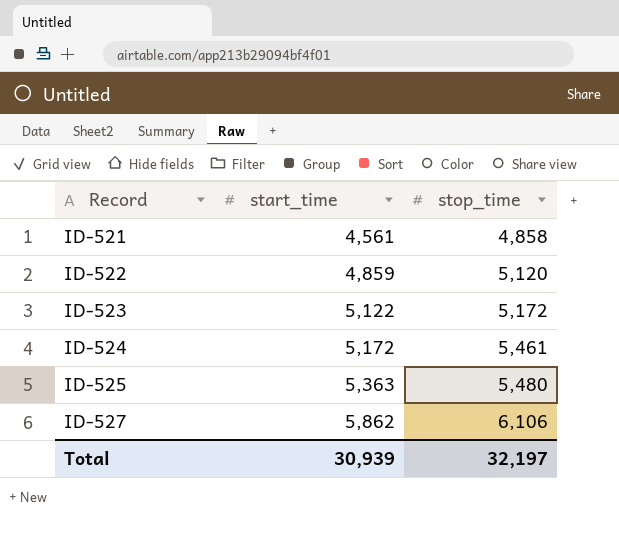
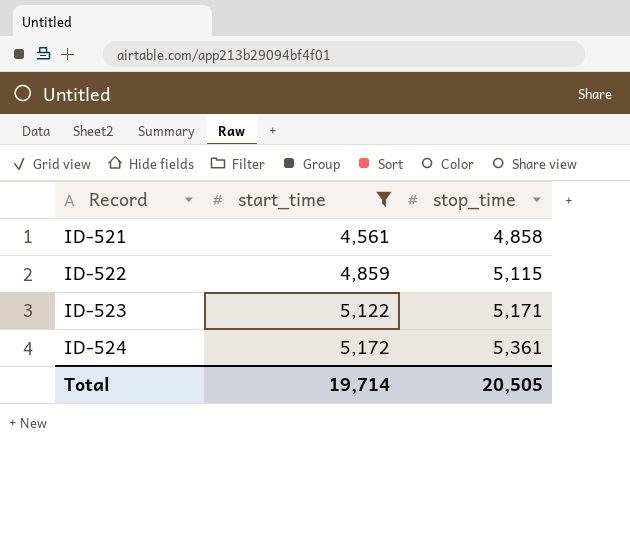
filter: none -> start_time <= 5,172
ID-522 | stop_time: 5,120 -> 5,115
ID-523 | stop_time: 5,172 -> 5,171
ID-524 | stop_time: 5,461 -> 5,361
Total | start_time: 30,939 -> 19,714
Total | stop_time: 32,197 -> 20,505

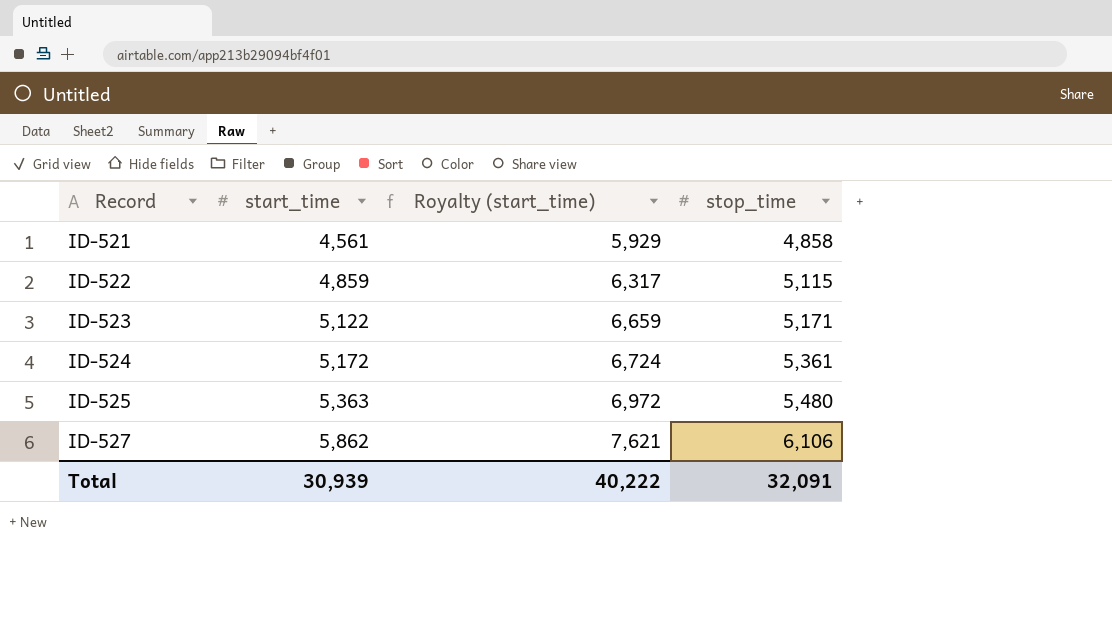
filter: start_time <= 5,172 -> none
column Royalty (start_time) | formula: none -> [start_time] * 1.3
Total | start_time: 19,714 -> 30,939
Total | stop_time: 20,505 -> 32,091

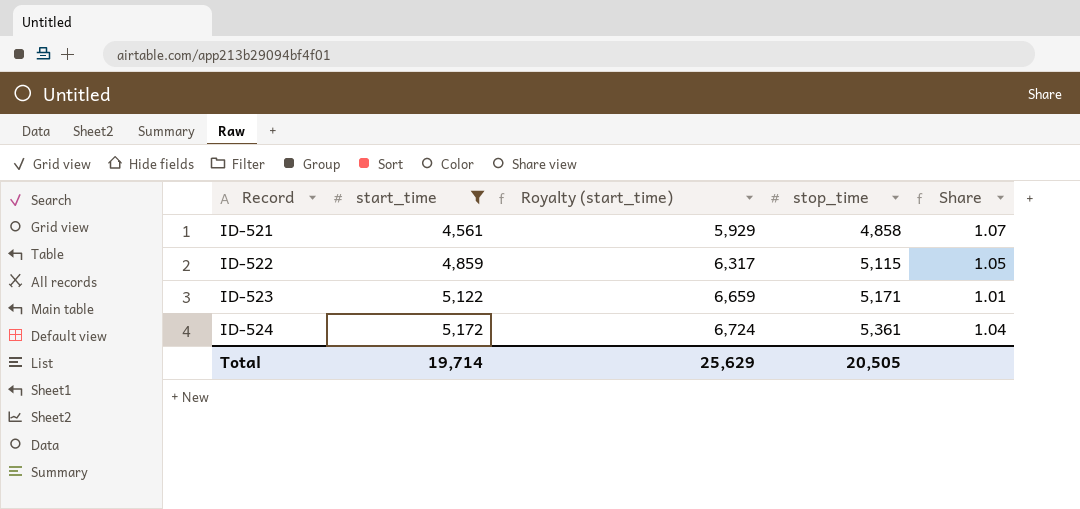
filter: none -> start_time <= 5,172
column Share | formula: none -> [stop_time] / [start_time]
Total | start_time: 30,939 -> 19,714
Total | Royalty (start_time): 40,222 -> 25,629
Total | stop_time: 32,091 -> 20,505

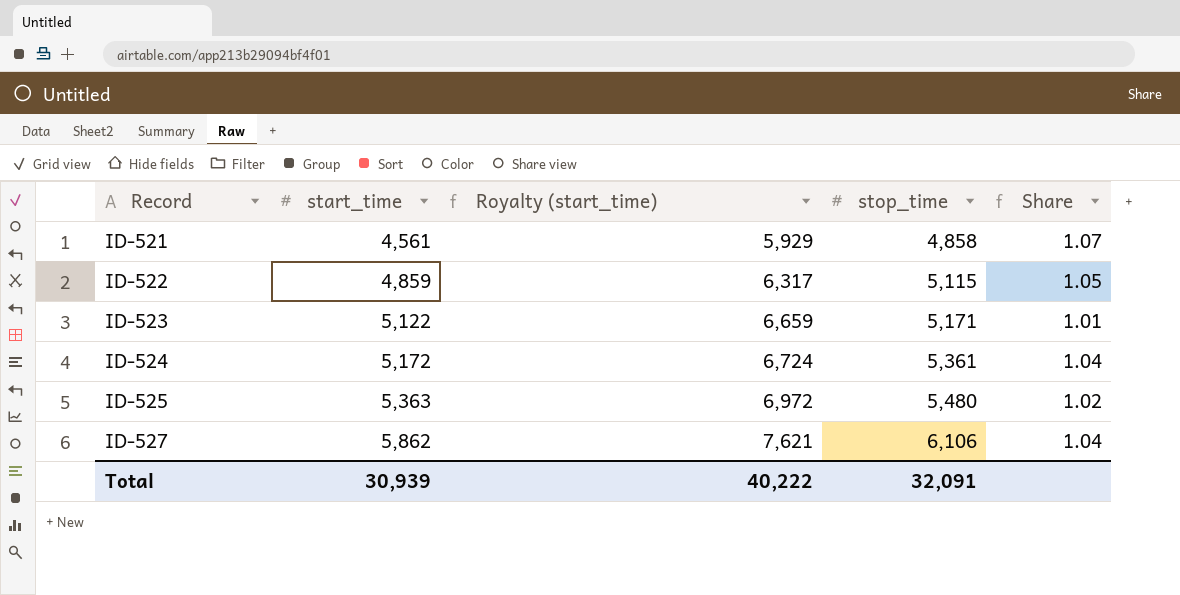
filter: start_time <= 5,172 -> none
Total | start_time: 19,714 -> 30,939
Total | Royalty (start_time): 25,629 -> 40,222
Total | stop_time: 20,505 -> 32,091

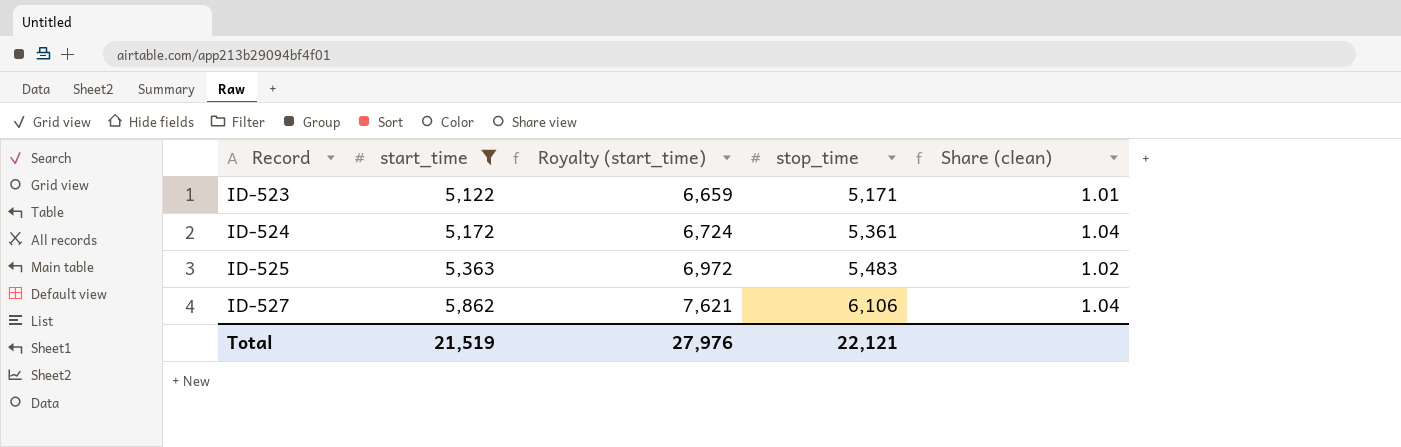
filter: none -> start_time >= 5,122
column name: Share -> Share (clean)
ID-525 | stop_time: 5,480 -> 5,483
Total | start_time: 30,939 -> 21,519
Total | Royalty (start_time): 40,222 -> 27,976
Total | stop_time: 32,091 -> 22,121

